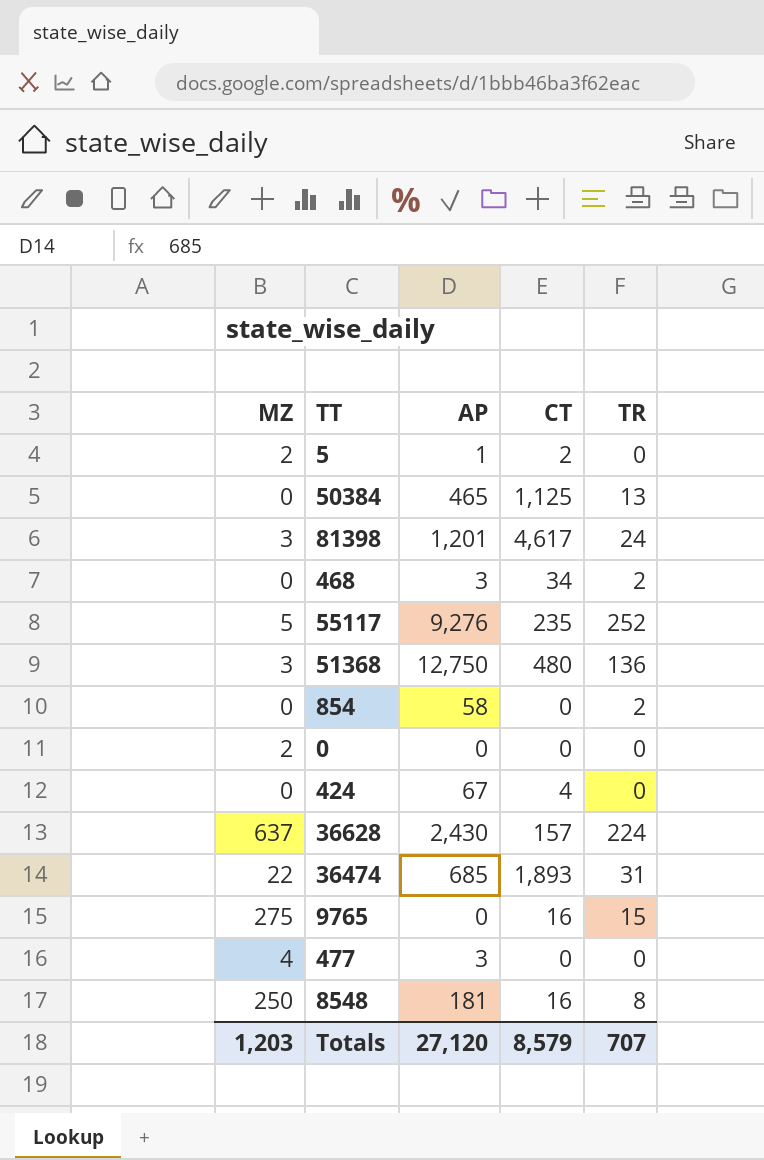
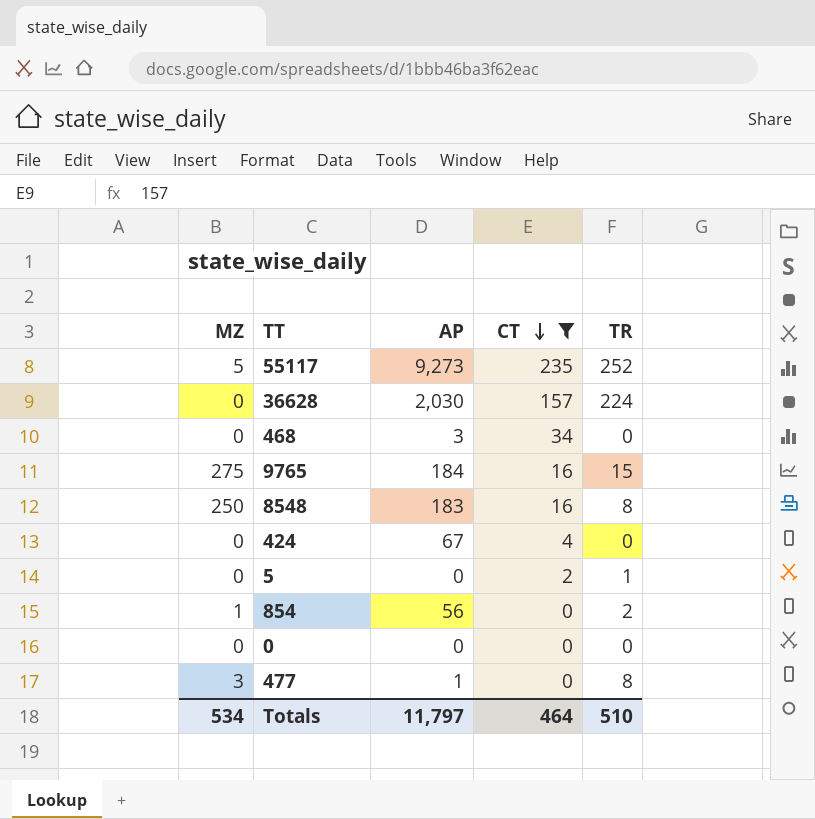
filter: none -> CT <= 235
row order: none -> CT descending
55117 | AP: 9,276 -> 9,273
36628 | MZ: 637 -> 0
36628 | AP: 2,430 -> 2,030
468 | TR: 2 -> 0
9765 | AP: 0 -> 184
8548 | AP: 181 -> 183
5 | MZ: 2 -> 0
5 | AP: 1 -> 0
5 | TR: 0 -> 1
854 | MZ: 0 -> 1
854 | AP: 58 -> 56
0 | MZ: 2 -> 0
477 | MZ: 4 -> 3
477 | AP: 3 -> 1
477 | TR: 0 -> 8
Totals | MZ: 1,203 -> 534
Totals | AP: 27,120 -> 11,797
Totals | CT: 8,579 -> 464
Totals | TR: 707 -> 510

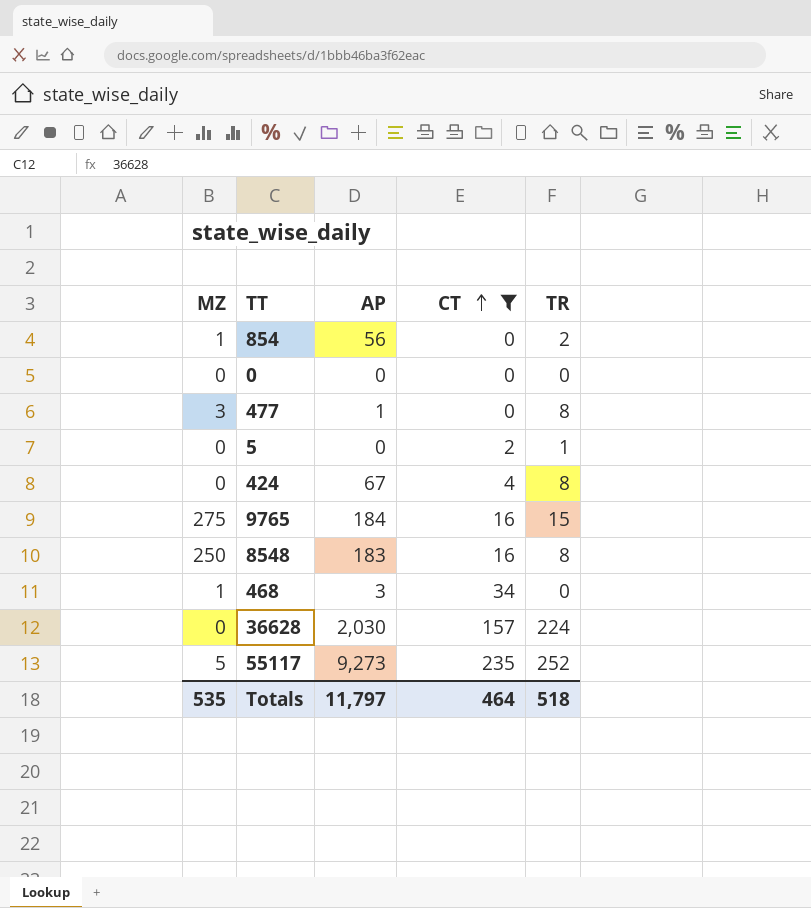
row order: CT descending -> CT ascending
424 | TR: 0 -> 8
468 | MZ: 0 -> 1
Totals | MZ: 534 -> 535
Totals | TR: 510 -> 518

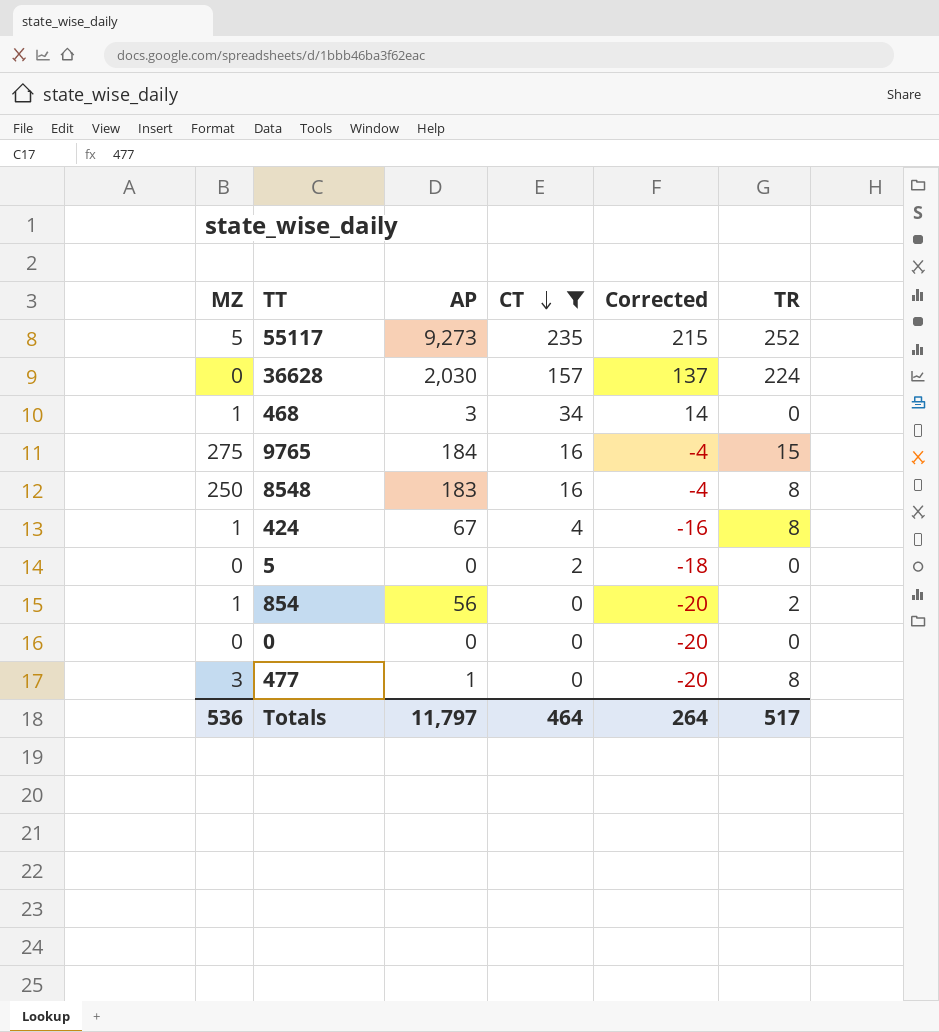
row order: CT ascending -> CT descending
column Corrected | formula: none -> [CT] - 20
424 | MZ: 0 -> 1
5 | TR: 1 -> 0
Totals | MZ: 535 -> 536
Totals | TR: 518 -> 517

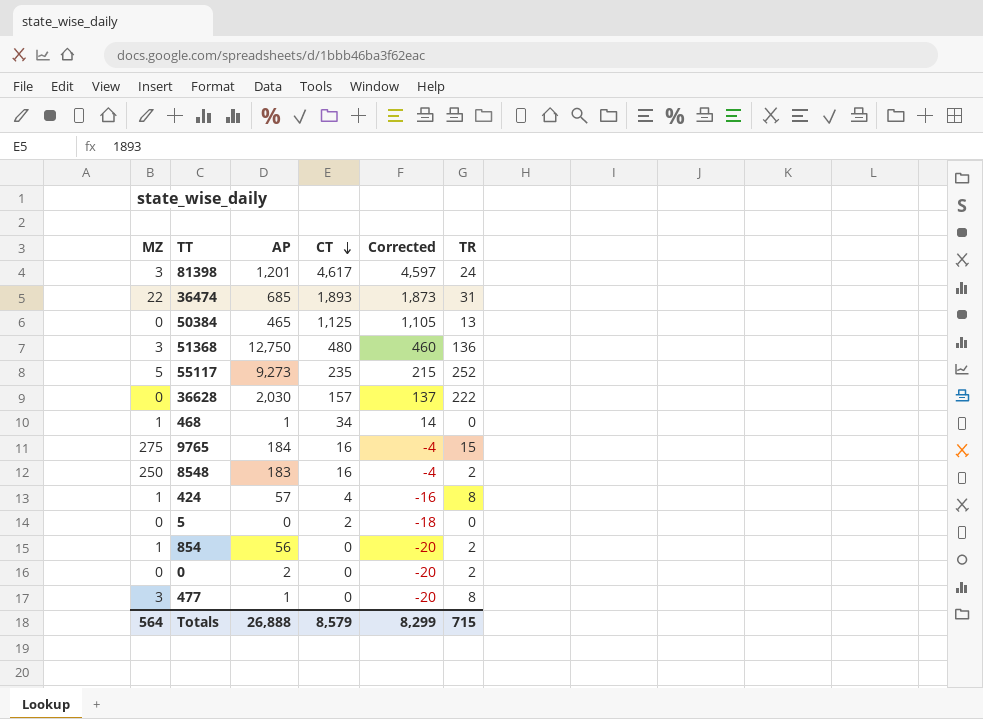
filter: CT <= 235 -> none
36628 | TR: 224 -> 222
468 | AP: 3 -> 1
8548 | TR: 8 -> 2
424 | AP: 67 -> 57
0 | AP: 0 -> 2
0 | TR: 0 -> 2
Totals | MZ: 536 -> 564
Totals | AP: 11,797 -> 26,888
Totals | CT: 464 -> 8,579
Totals | Corrected: 264 -> 8,299
Totals | TR: 517 -> 715

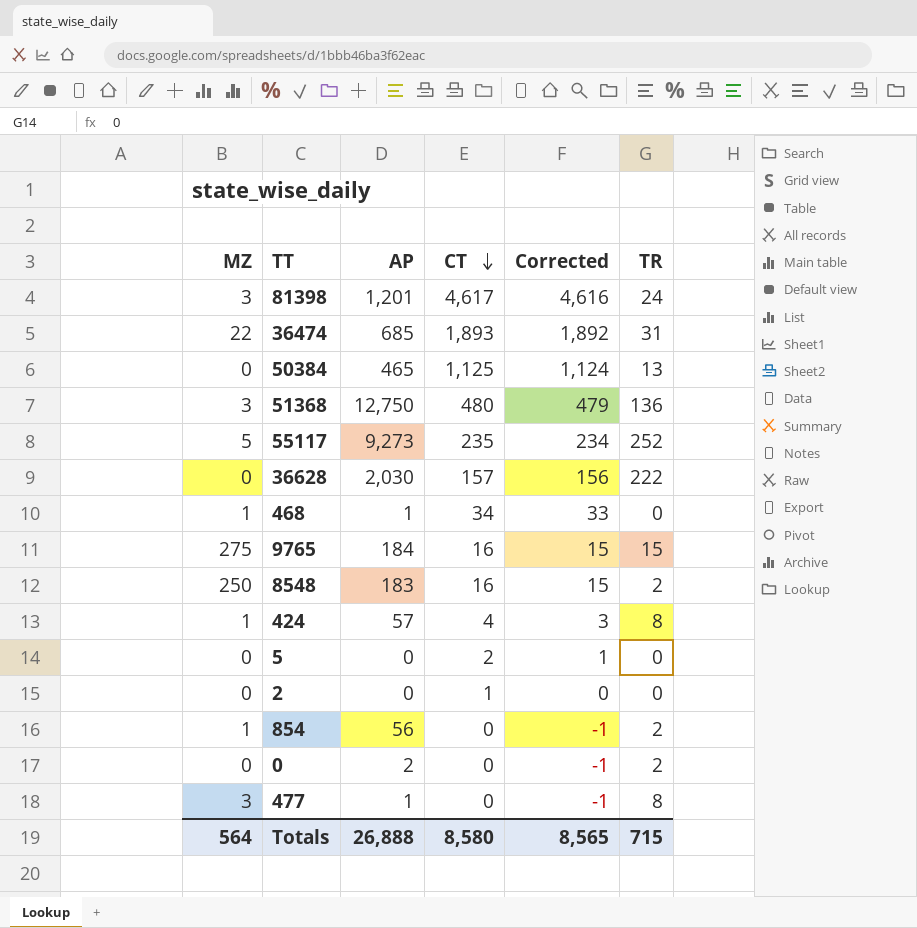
column Corrected | formula: [CT] - 20 -> [CT] - 1
row 2: none -> 0 | 0 | 1 | 0 | 0
Totals | CT: 8,579 -> 8,580
Totals | Corrected: 8,299 -> 8,565

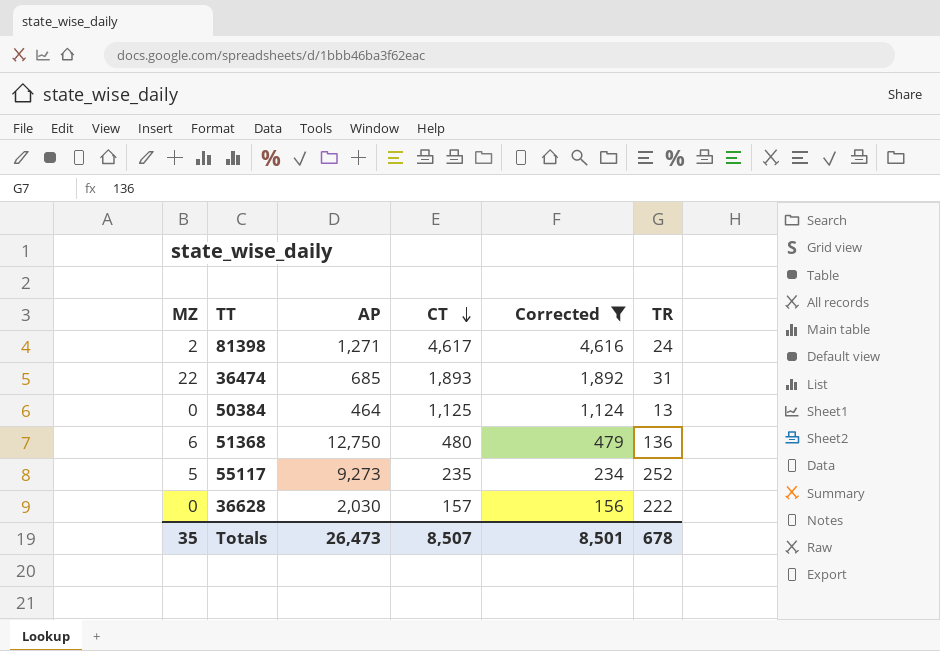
filter: none -> Corrected >= 156
81398 | MZ: 3 -> 2
81398 | AP: 1,201 -> 1,271
50384 | AP: 465 -> 464
51368 | MZ: 3 -> 6
Totals | MZ: 564 -> 35
Totals | AP: 26,888 -> 26,473
Totals | CT: 8,580 -> 8,507
Totals | Corrected: 8,565 -> 8,501
Totals | TR: 715 -> 678

